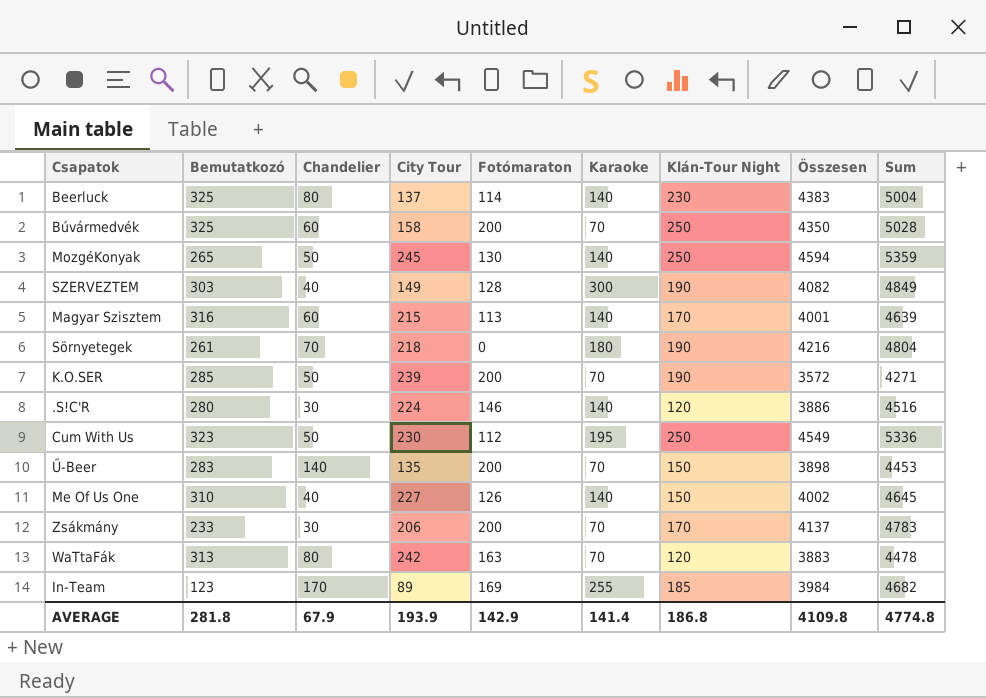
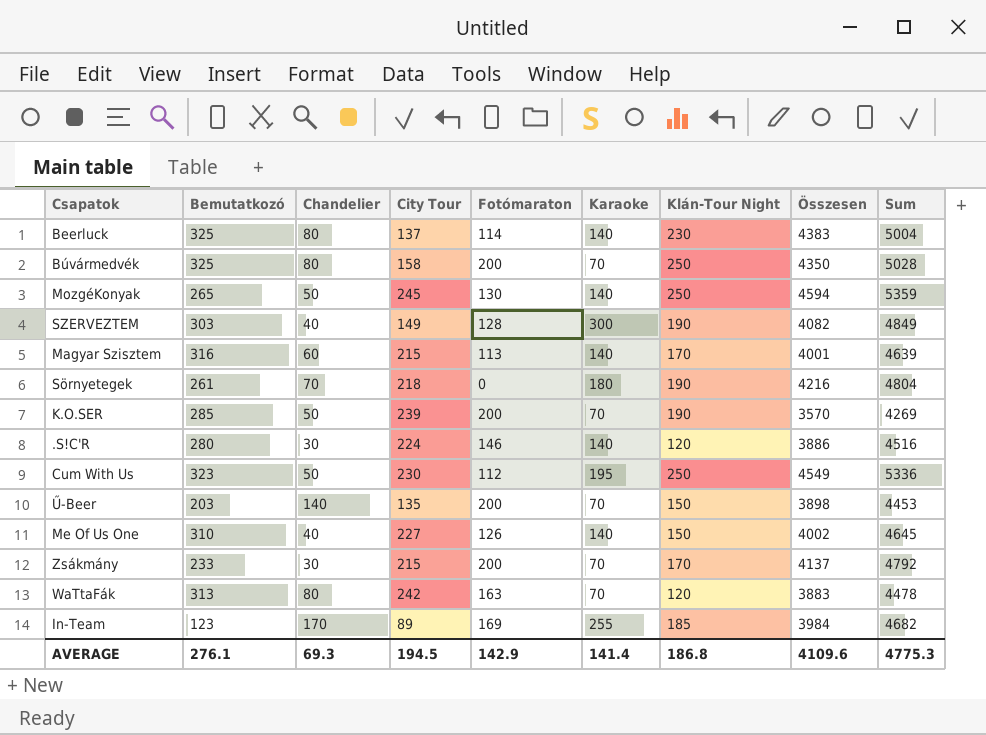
Búvármedvék | Chandelier: 60 -> 80
K.O.SER | Összesen: 3572 -> 3570
K.O.SER | Sum: 4271 -> 4269
Ű-Beer | Bemutatkozó: 283 -> 203
Zsákmány | City Tour: 206 -> 215
Zsákmány | Sum: 4783 -> 4792
AVERAGE | Bemutatkozó: 281.8 -> 276.1
AVERAGE | Chandelier: 67.9 -> 69.3
AVERAGE | City Tour: 193.9 -> 194.5
AVERAGE | Összesen: 4109.8 -> 4109.6
AVERAGE | Sum: 4774.8 -> 4775.3

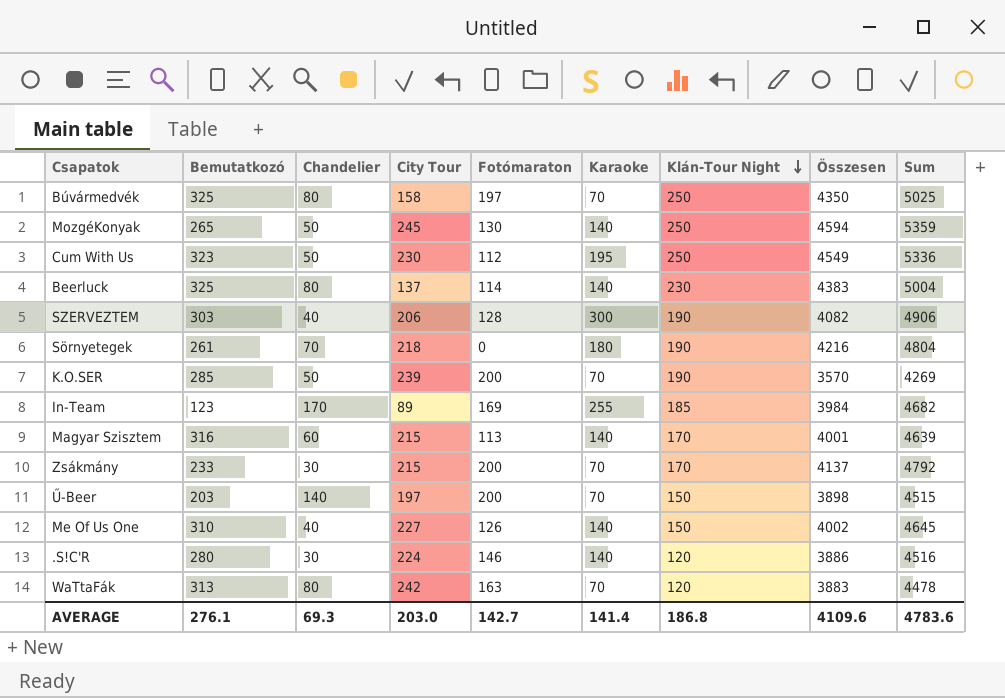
row order: none -> Klán-Tour Night descending
Búvármedvék | Fotómaraton: 200 -> 197
Búvármedvék | Sum: 5028 -> 5025
SZERVEZTEM | City Tour: 149 -> 206
SZERVEZTEM | Sum: 4849 -> 4906
Ű-Beer | City Tour: 135 -> 197
Ű-Beer | Sum: 4453 -> 4515
AVERAGE | City Tour: 194.5 -> 203.0
AVERAGE | Fotómaraton: 142.9 -> 142.7
AVERAGE | Sum: 4775.3 -> 4783.6

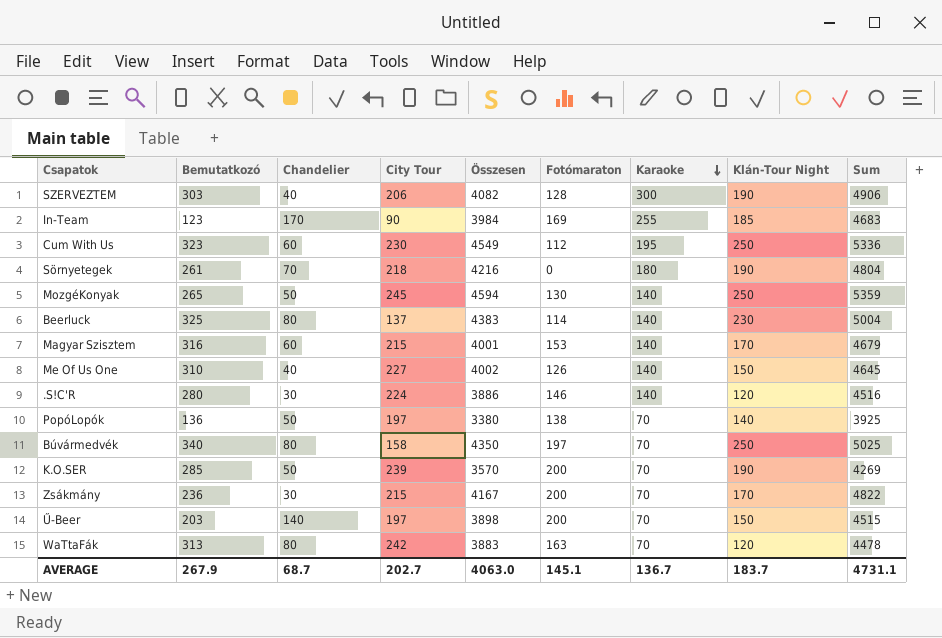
row order: Klán-Tour Night descending -> Karaoke descending
column Összesen | position: 8 -> 5
In-Team | City Tour: 89 -> 90
In-Team | Sum: 4682 -> 4683
Cum With Us | Chandelier: 50 -> 60
Magyar Szisztem | Fotómaraton: 113 -> 153
Magyar Szisztem | Sum: 4639 -> 4679
row PopóLopók: none -> 136 | 50 | 197 | 3380 | 138 | 70 | 140 | 3925
Búvármedvék | Bemutatkozó: 325 -> 340
Zsákmány | Bemutatkozó: 233 -> 236
Zsákmány | Összesen: 4137 -> 4167
Zsákmány | Sum: 4792 -> 4822
AVERAGE | Bemutatkozó: 276.1 -> 267.9
AVERAGE | Chandelier: 69.3 -> 68.7
AVERAGE | City Tour: 203.0 -> 202.7
AVERAGE | Összesen: 4109.6 -> 4063.0
AVERAGE | Fotómaraton: 142.7 -> 145.1
AVERAGE | Karaoke: 141.4 -> 136.7
AVERAGE | Klán-Tour Night: 186.8 -> 183.7
AVERAGE | Sum: 4783.6 -> 4731.1

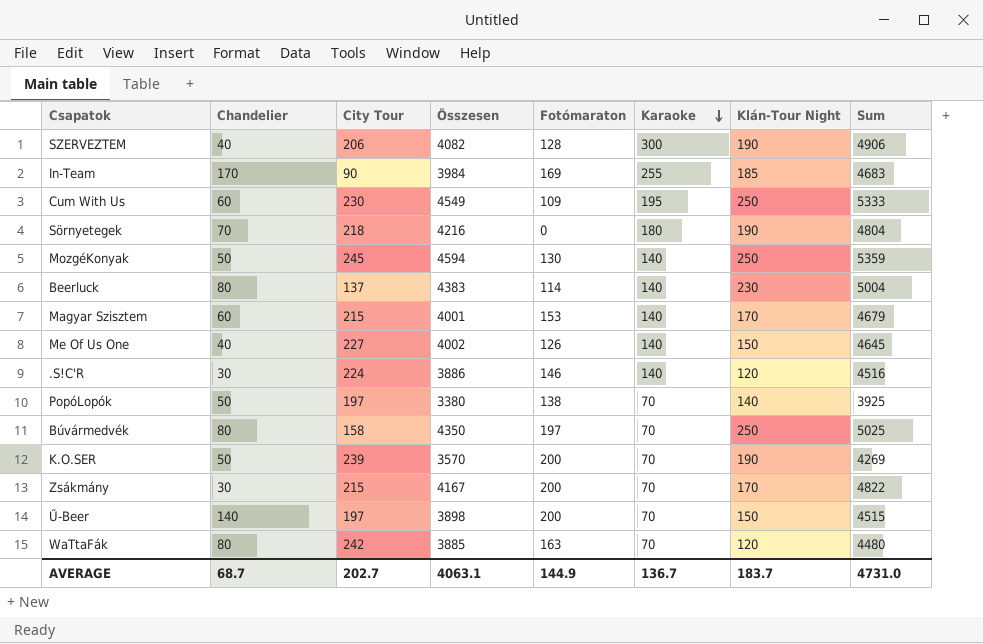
column Bemutatkozó | position: 2 -> none
Cum With Us | Fotómaraton: 112 -> 109
Cum With Us | Sum: 5336 -> 5333
WaTtaFák | Összesen: 3883 -> 3885
WaTtaFák | Sum: 4478 -> 4480
AVERAGE | Összesen: 4063.0 -> 4063.1
AVERAGE | Fotómaraton: 145.1 -> 144.9
AVERAGE | Sum: 4731.1 -> 4731.0

